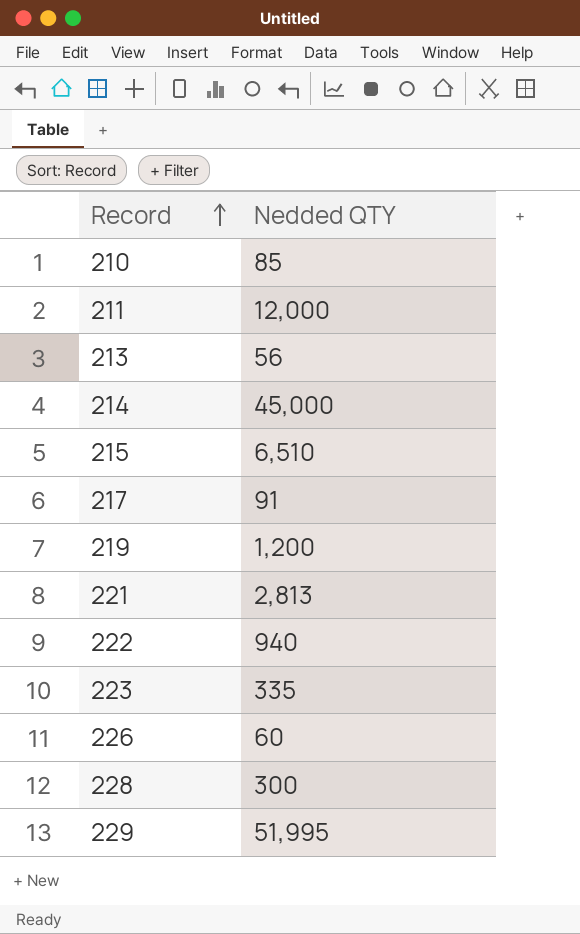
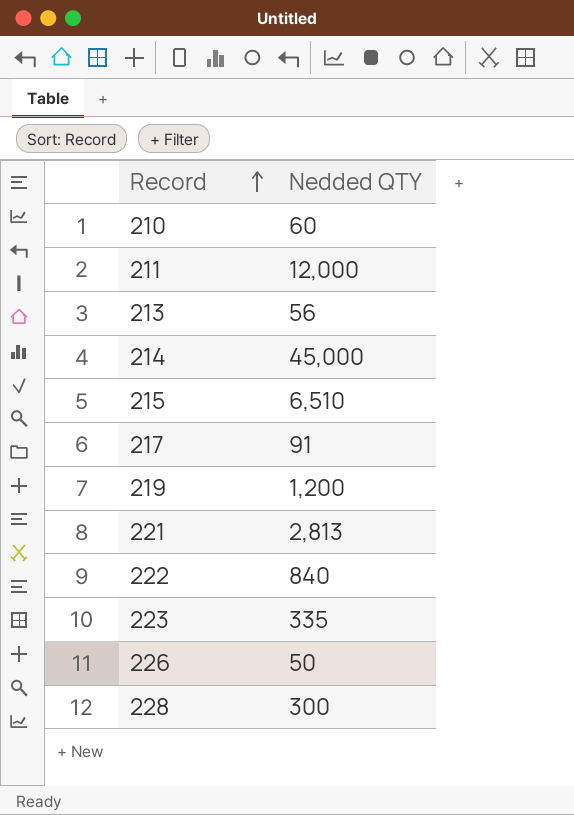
row 229: 51,995 -> none
210 | Nedded QTY: 85 -> 60
222 | Nedded QTY: 940 -> 840
226 | Nedded QTY: 60 -> 50

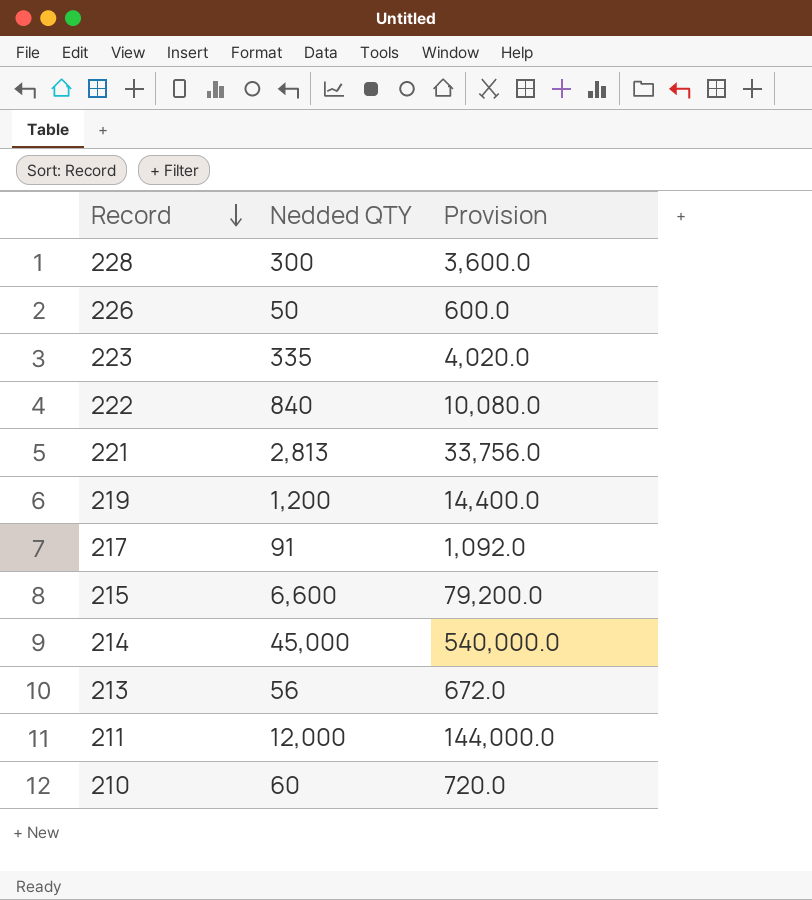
row order: Record ascending -> Record descending
column Provision | formula: none -> [Nedded QTY] * 12
215 | Nedded QTY: 6,510 -> 6,600

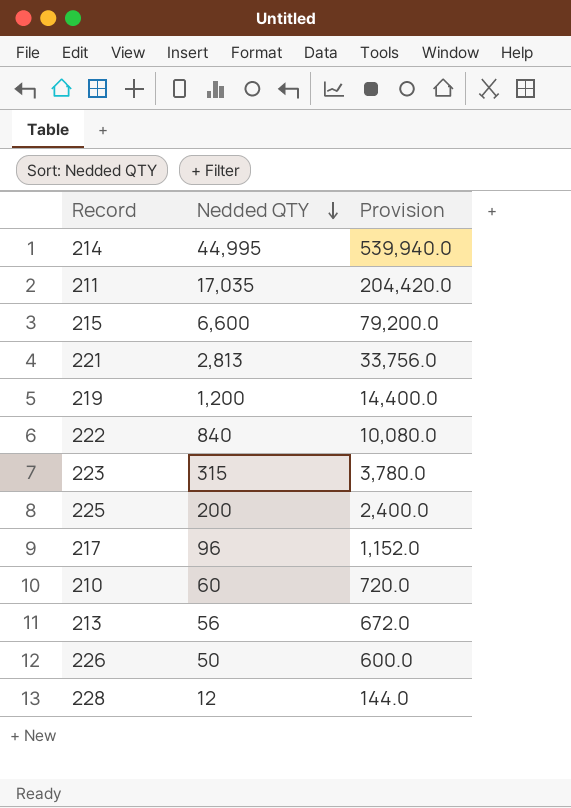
row order: Record descending -> Nedded QTY descending
214 | Nedded QTY: 45,000 -> 44,995
214 | Provision: 540,000.0 -> 539,940.0
211 | Nedded QTY: 12,000 -> 17,035
211 | Provision: 144,000.0 -> 204,420.0
223 | Nedded QTY: 335 -> 315
223 | Provision: 4,020.0 -> 3,780.0
row 225: none -> 200 | 2,400.0
217 | Nedded QTY: 91 -> 96
217 | Provision: 1,092.0 -> 1,152.0
228 | Nedded QTY: 300 -> 12
228 | Provision: 3,600.0 -> 144.0

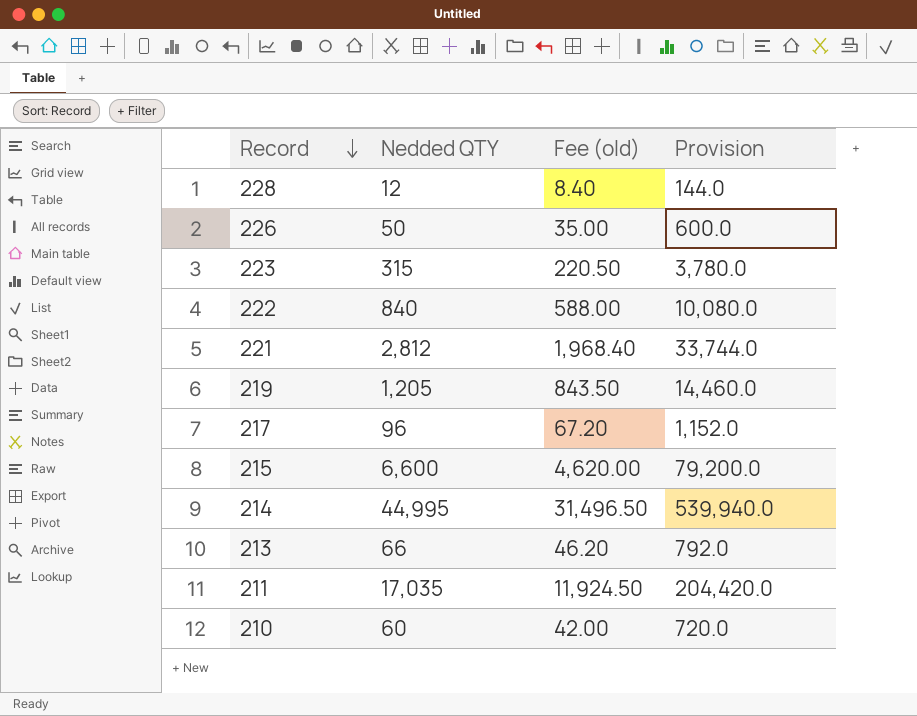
row order: Nedded QTY descending -> Record descending
column Fee (old) | formula: none -> [Nedded QTY] * 0.7
row 225: 200 | 2,400.0 -> none
221 | Nedded QTY: 2,813 -> 2,812
221 | Provision: 33,756.0 -> 33,744.0
219 | Nedded QTY: 1,200 -> 1,205
219 | Provision: 14,400.0 -> 14,460.0
213 | Nedded QTY: 56 -> 66
213 | Provision: 672.0 -> 792.0

